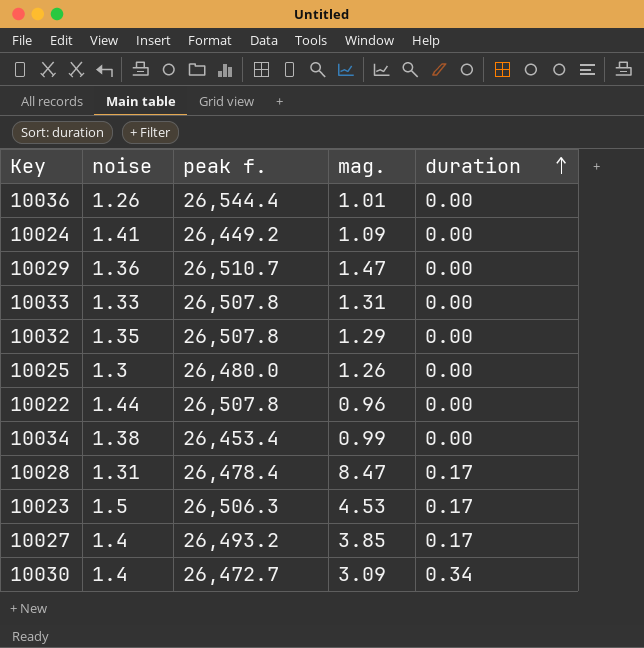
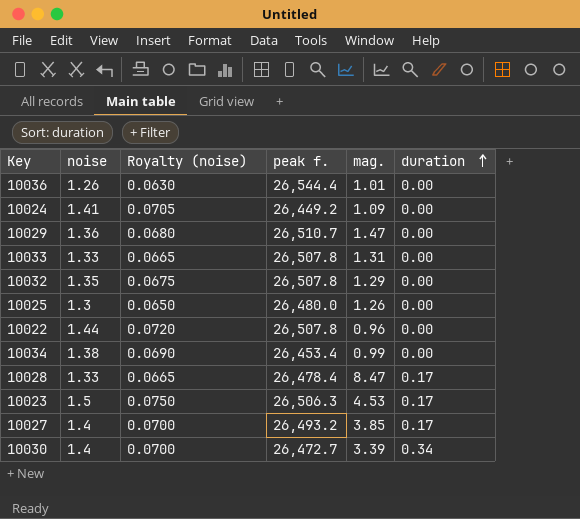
column Royalty (noise) | formula: none -> [noise] * 0.05
10028 | noise: 1.31 -> 1.33
10030 | mag.: 3.09 -> 3.39

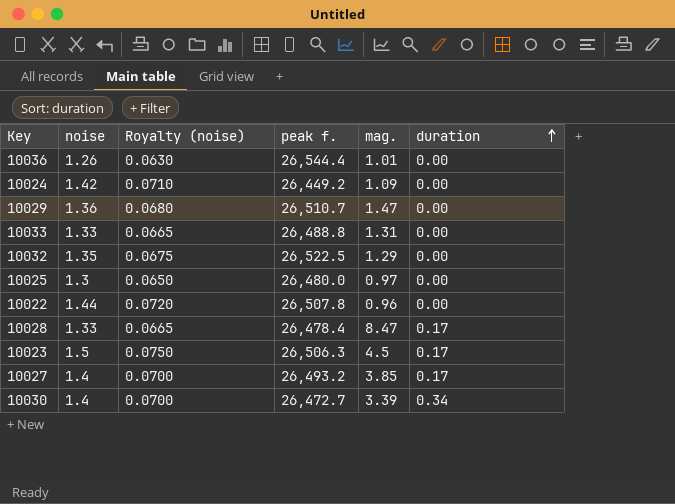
row 10034: 1.38 | 0.0690 | 26,453.4 | 0.99 | 0.00 -> none
10024 | noise: 1.41 -> 1.42
10024 | Royalty (noise): 0.0705 -> 0.0710
10033 | peak f.: 26,507.8 -> 26,488.8
10032 | peak f.: 26,507.8 -> 26,522.5
10025 | mag.: 1.26 -> 0.97
10023 | mag.: 4.53 -> 4.5

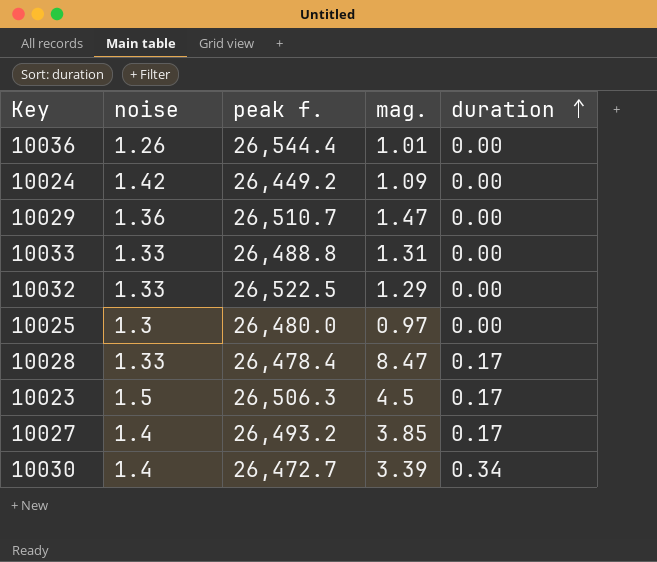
column Royalty (noise) | formula: [noise] * 0.05 -> none
row 10022: 1.44 | 0.0720 | 26,507.8 | 0.96 | 0.00 -> none
10032 | noise: 1.35 -> 1.33

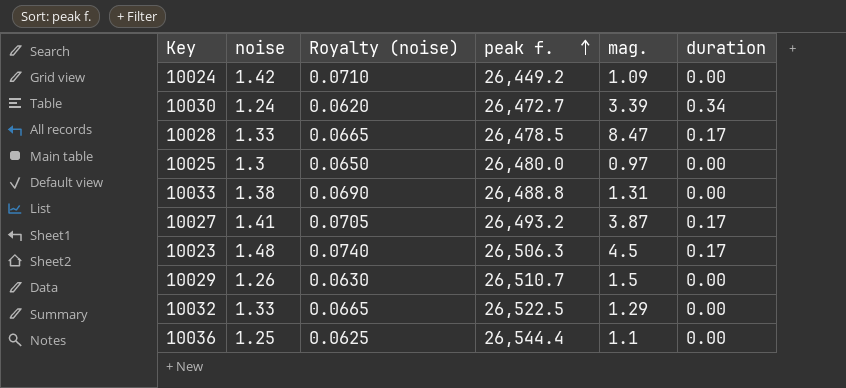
row order: duration ascending -> peak f. ascending
column Royalty (noise) | formula: none -> [noise] * 0.05
10030 | noise: 1.4 -> 1.24
10028 | peak f.: 26,478.4 -> 26,478.5
10033 | noise: 1.33 -> 1.38
10027 | noise: 1.4 -> 1.41
10027 | mag.: 3.85 -> 3.87
10023 | noise: 1.5 -> 1.48
10029 | noise: 1.36 -> 1.26
10029 | mag.: 1.47 -> 1.5
10036 | noise: 1.26 -> 1.25
10036 | mag.: 1.01 -> 1.1

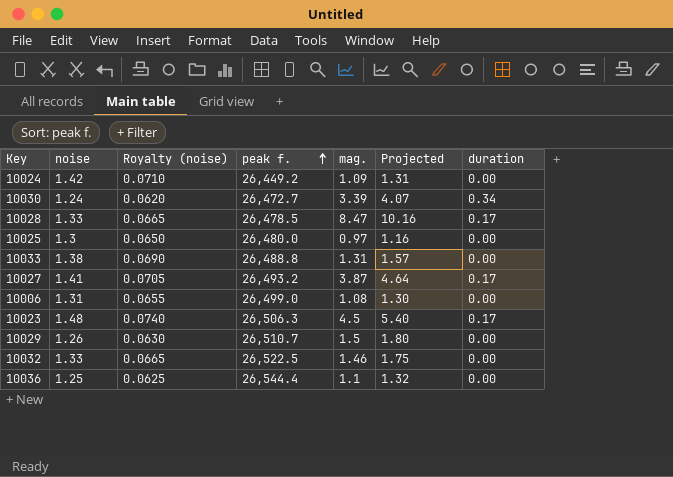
column Projected | formula: none -> [mag.] * 1.2
row 10006: none -> 1.31 | 0.0655 | 26,499.0 | 1.08 | 1.30 | 0.00
10032 | mag.: 1.29 -> 1.46

